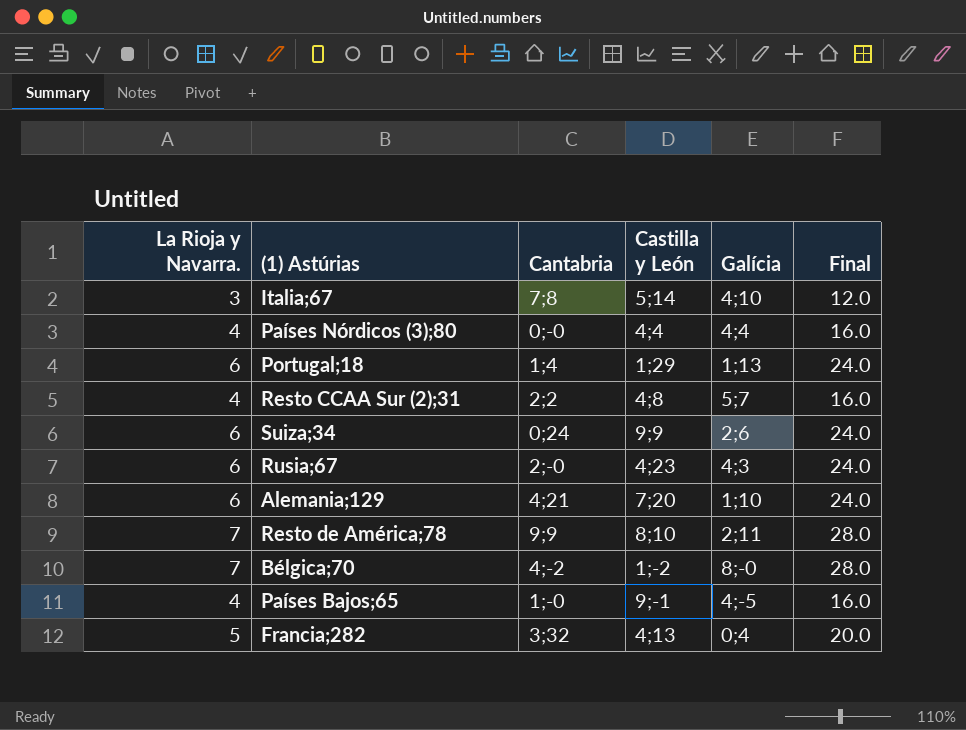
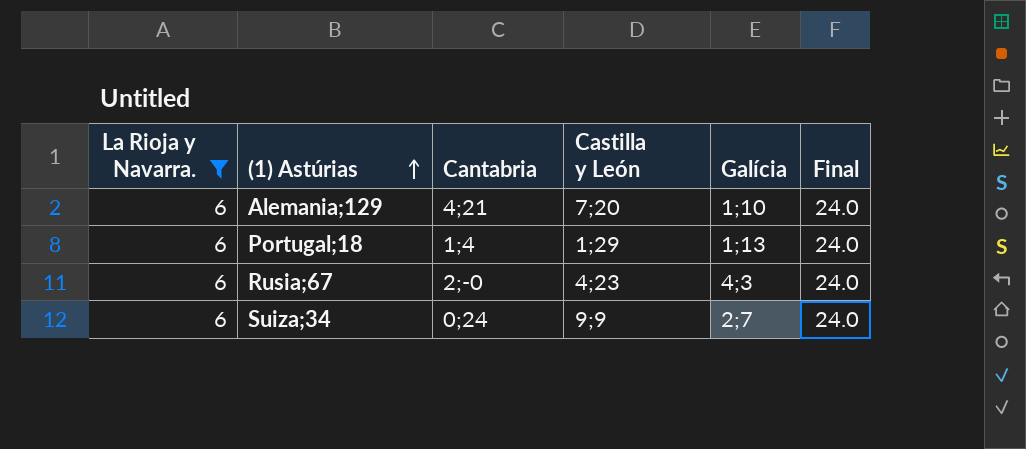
filter: none -> La Rioja y Navarra. = 6
row order: none -> (1) Astúrias ascending
Suiza;34 | Galícia: 2;6 -> 2;7

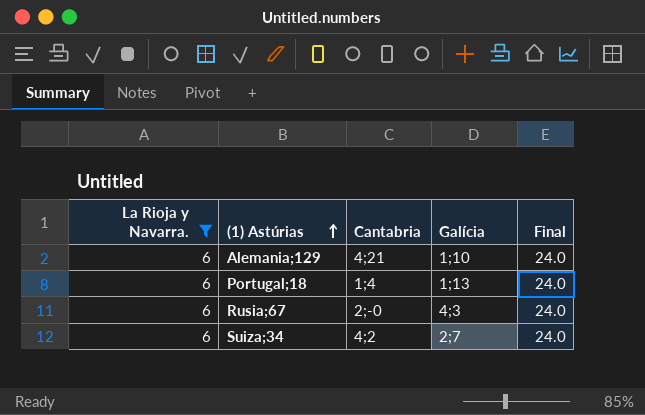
column Castilla y León | position: 4 -> none
Suiza;34 | Cantabria: 0;24 -> 4;2

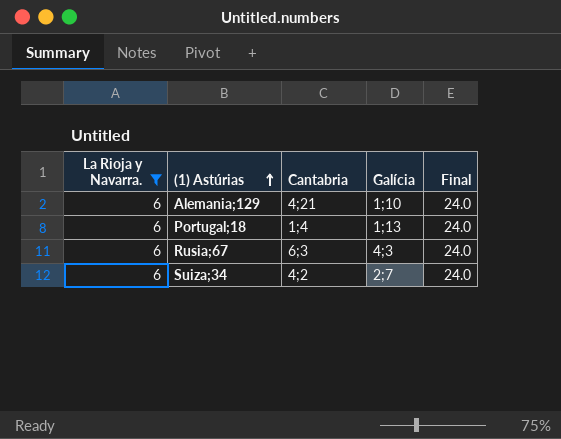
Rusia;67 | Cantabria: 2;-0 -> 6;3

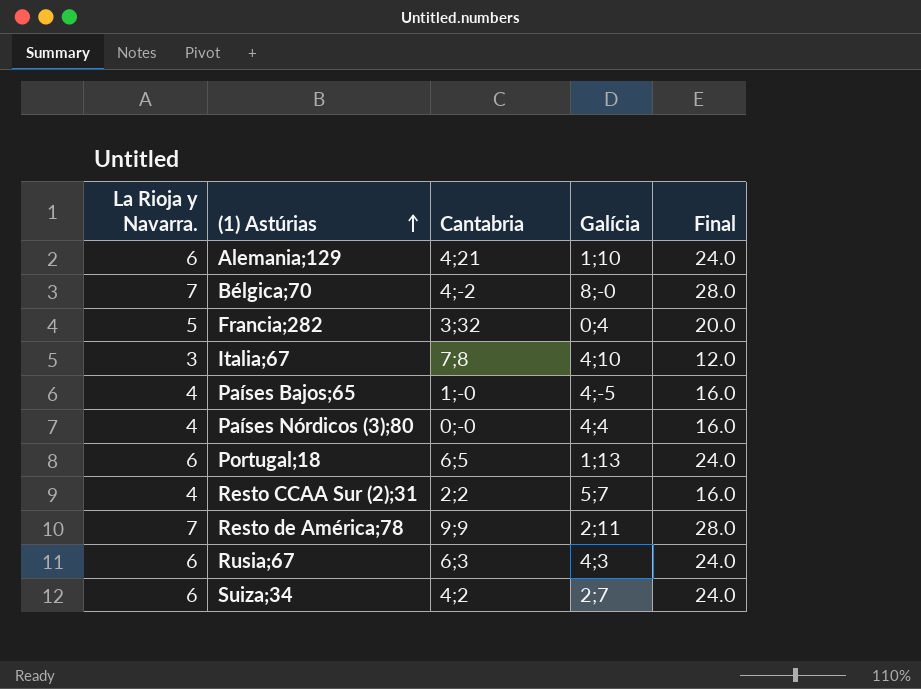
filter: La Rioja y Navarra. = 6 -> none
Portugal;18 | Cantabria: 1;4 -> 6;5

